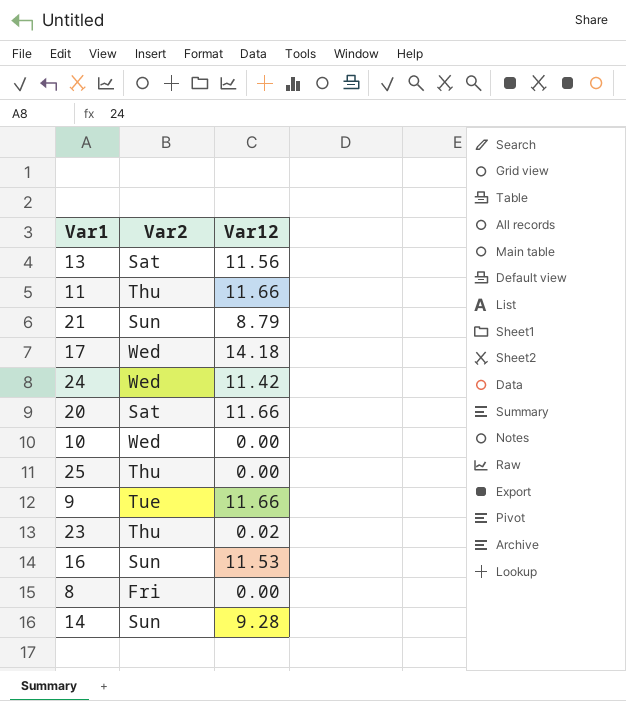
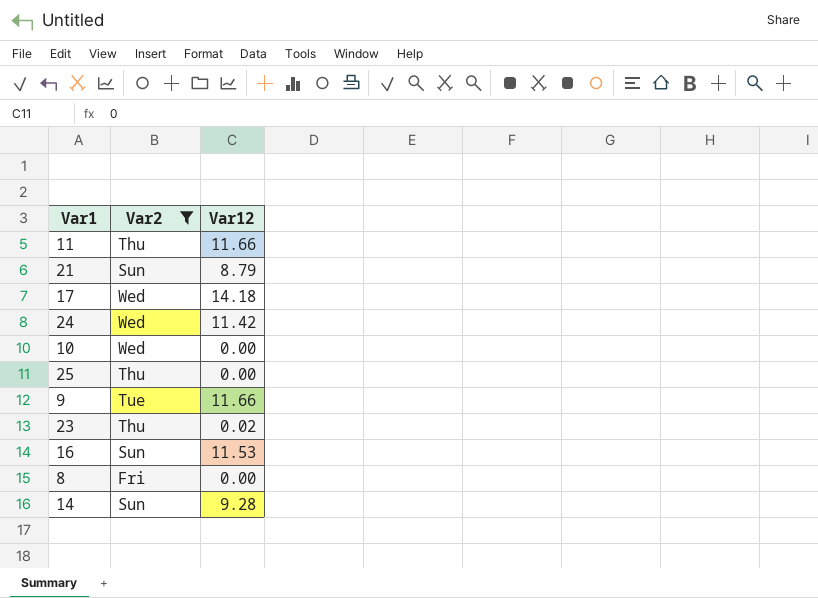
filter: none -> Var2 != Sat

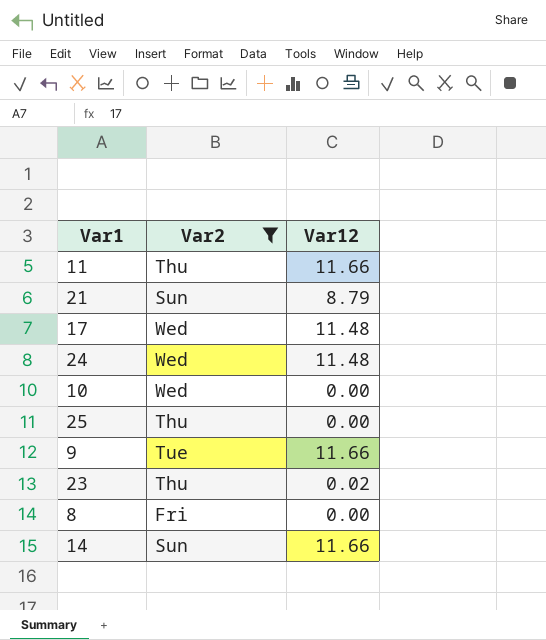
row 16: Sun | 11.53 -> none
17 | Var12: 14.18 -> 11.48
24 | Var12: 11.42 -> 11.48
14 | Var12: 9.28 -> 11.66

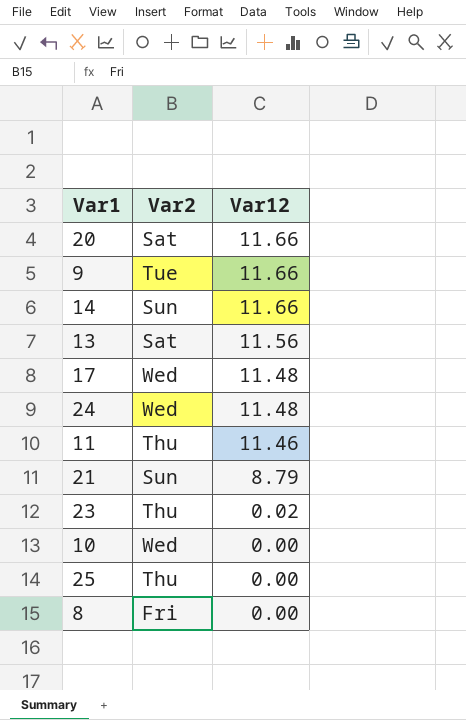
filter: Var2 != Sat -> none
row order: none -> Var12 descending
11 | Var12: 11.66 -> 11.46

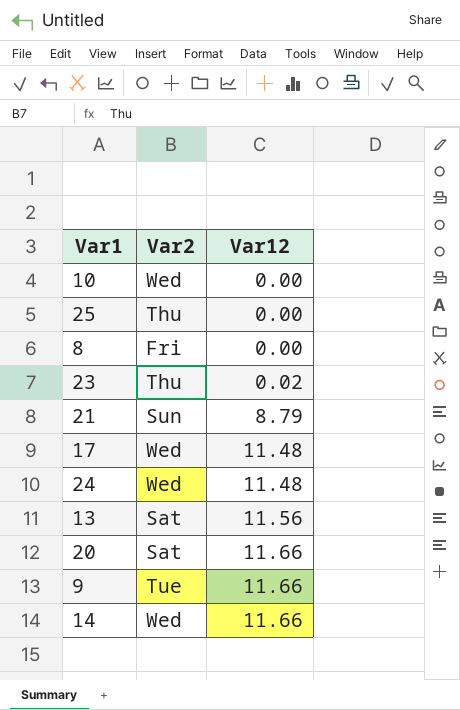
row order: Var12 descending -> Var12 ascending
row 11: Thu | 11.46 -> none
14 | Var2: Sun -> Wed

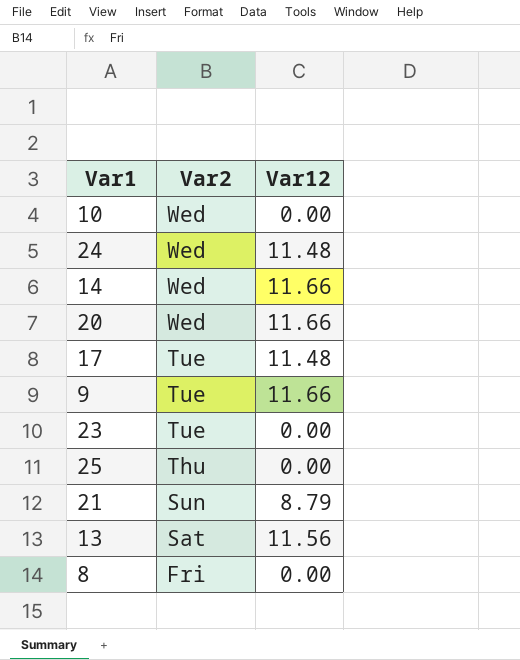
row order: Var12 ascending -> Var2 descending
20 | Var2: Sat -> Wed
17 | Var2: Wed -> Tue
23 | Var2: Thu -> Tue
23 | Var12: 0.02 -> 0.00

